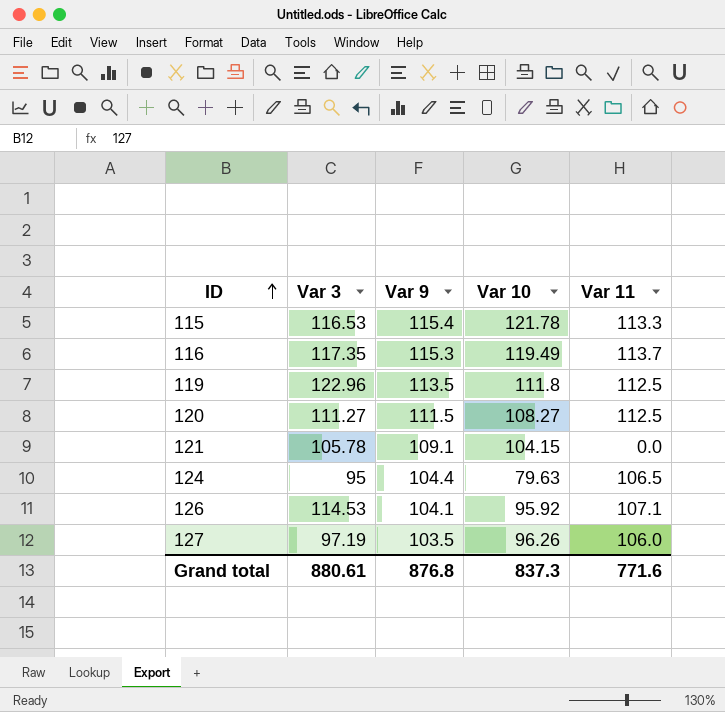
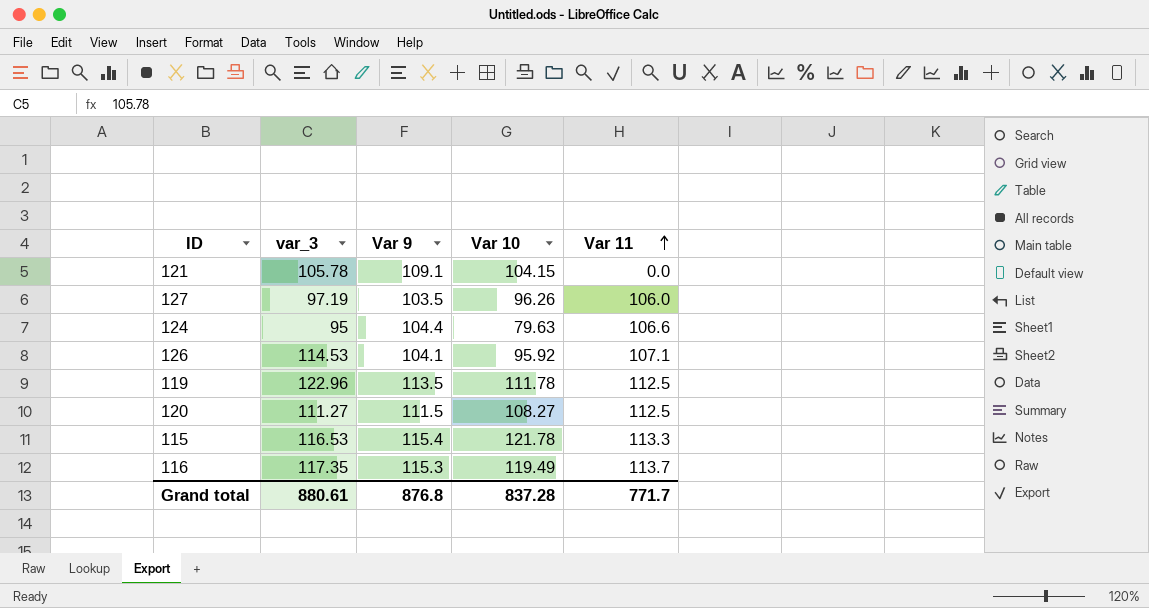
row order: ID ascending -> Var 11 ascending
column name: Var 3 -> var_3
124 | Var 11: 106.5 -> 106.6
119 | Var 10: 111.8 -> 111.78
Grand total | Var 10: 837.3 -> 837.28
Grand total | Var 11: 771.6 -> 771.7

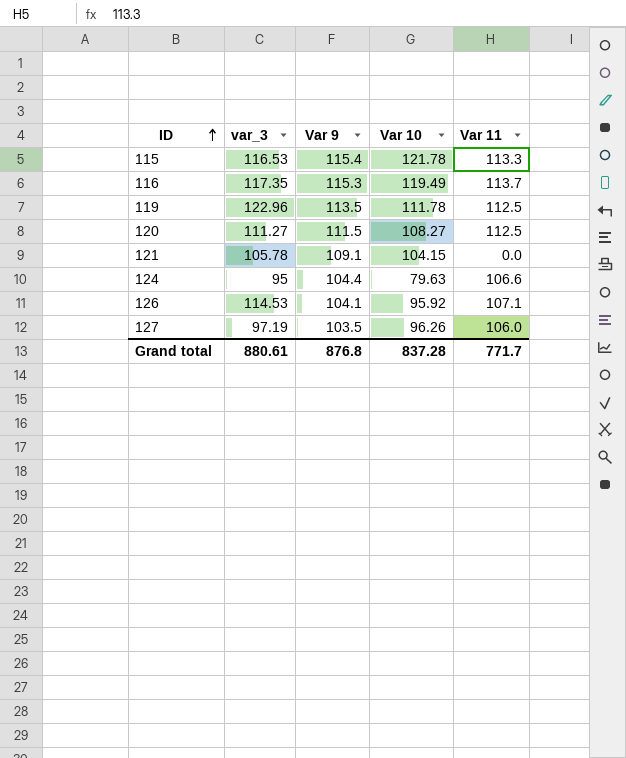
row order: Var 11 ascending -> ID ascending

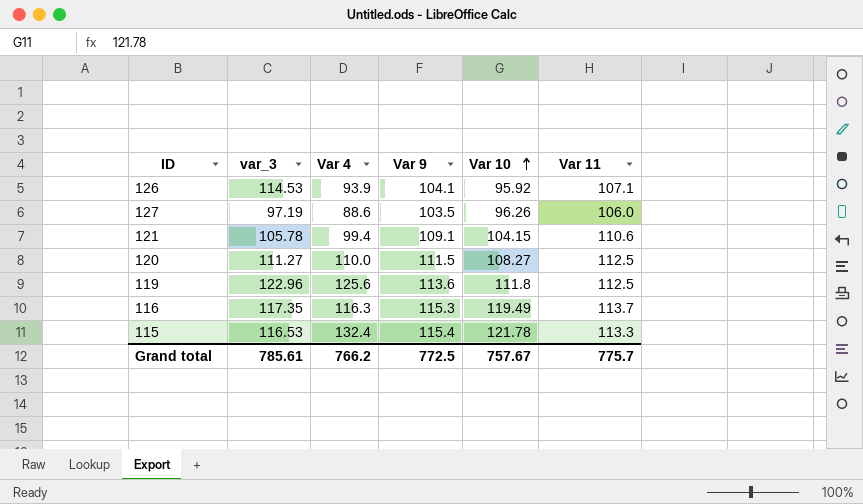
row order: ID ascending -> Var 10 ascending
column Var 4 | position: none -> 3
row 124: 95 | 104.4 | 79.63 | 106.6 -> none
121 | Var 11: 0.0 -> 110.6
119 | Var 9: 113.5 -> 113.6
119 | Var 10: 111.78 -> 111.8
Grand total | var_3: 880.61 -> 785.61
Grand total | Var 9: 876.8 -> 772.5
Grand total | Var 10: 837.28 -> 757.67
Grand total | Var 11: 771.7 -> 775.7

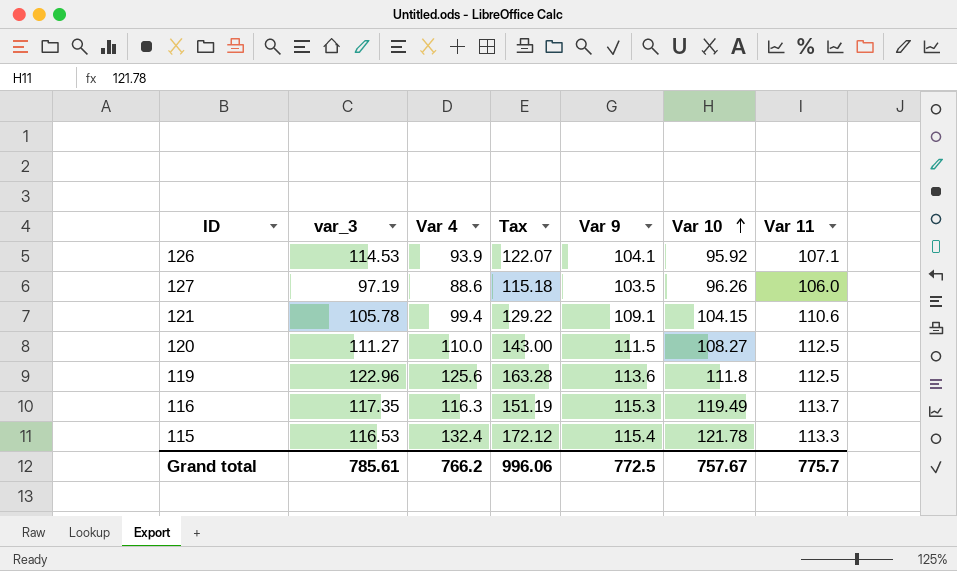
column Tax | formula: none -> [Var 4] * 1.3

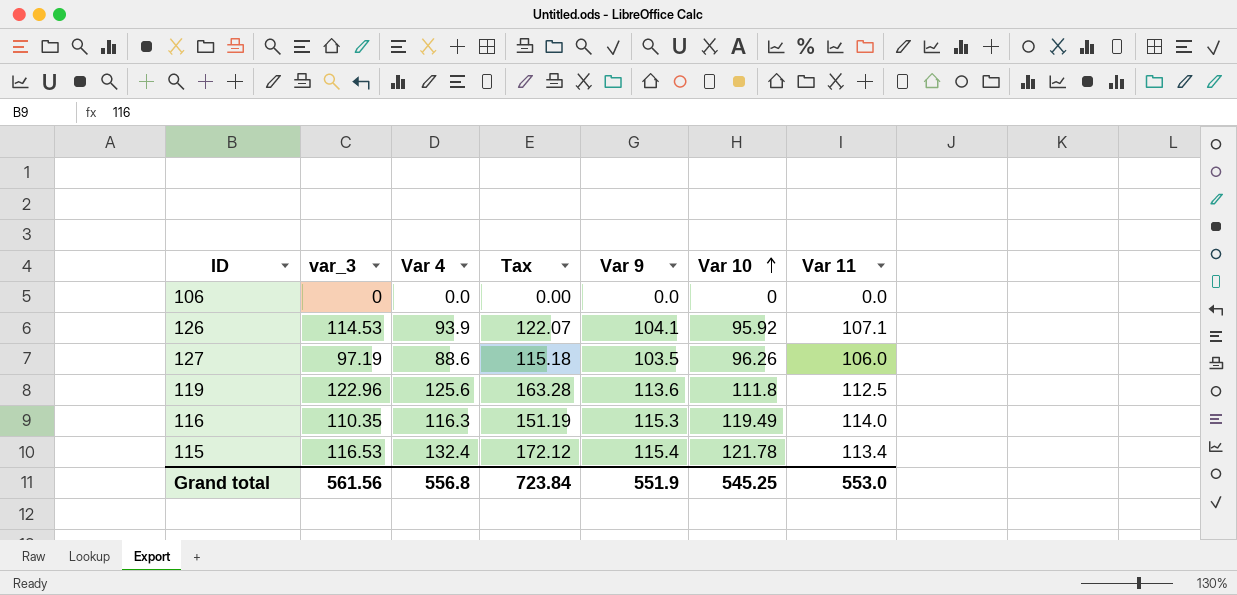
row 121: 105.78 | 99.4 | 129.22 | 109.1 | 104.15 | 110.6 -> none
row 120: 111.27 | 110.0 | 143.00 | 111.5 | 108.27 | 112.5 -> none
row 106: none -> 0 | 0.0 | 0.00 | 0.0 | 0 | 0.0
116 | var_3: 117.35 -> 110.35
116 | Var 11: 113.7 -> 114.0
115 | Var 11: 113.3 -> 113.4
Grand total | var_3: 785.61 -> 561.56
Grand total | Var 4: 766.2 -> 556.8
Grand total | Tax: 996.06 -> 723.84
Grand total | Var 9: 772.5 -> 551.9
Grand total | Var 10: 757.67 -> 545.25
Grand total | Var 11: 775.7 -> 553.0

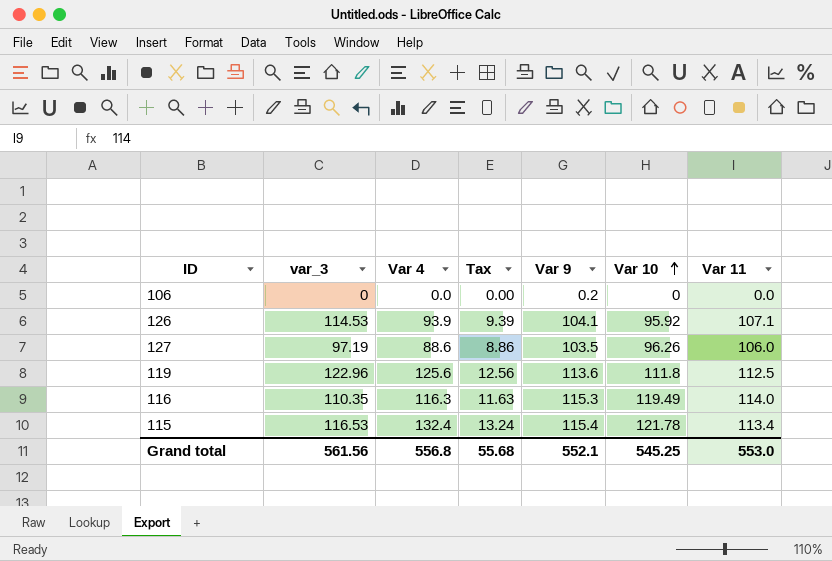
column Tax | formula: [Var 4] * 1.3 -> [Var 4] * 0.1
106 | Var 9: 0.0 -> 0.2
Grand total | Tax: 723.84 -> 55.68
Grand total | Var 9: 551.9 -> 552.1

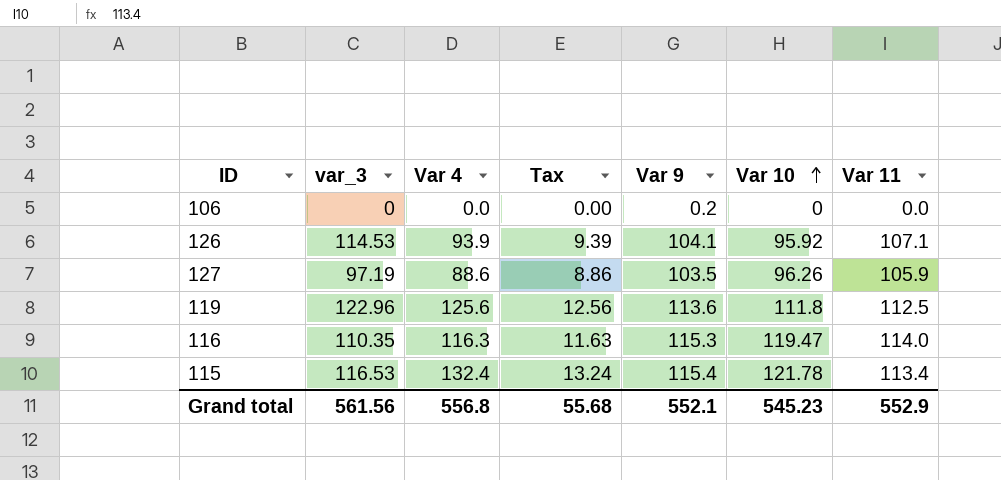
127 | Var 11: 106.0 -> 105.9
116 | Var 10: 119.49 -> 119.47
Grand total | Var 10: 545.25 -> 545.23
Grand total | Var 11: 553.0 -> 552.9

